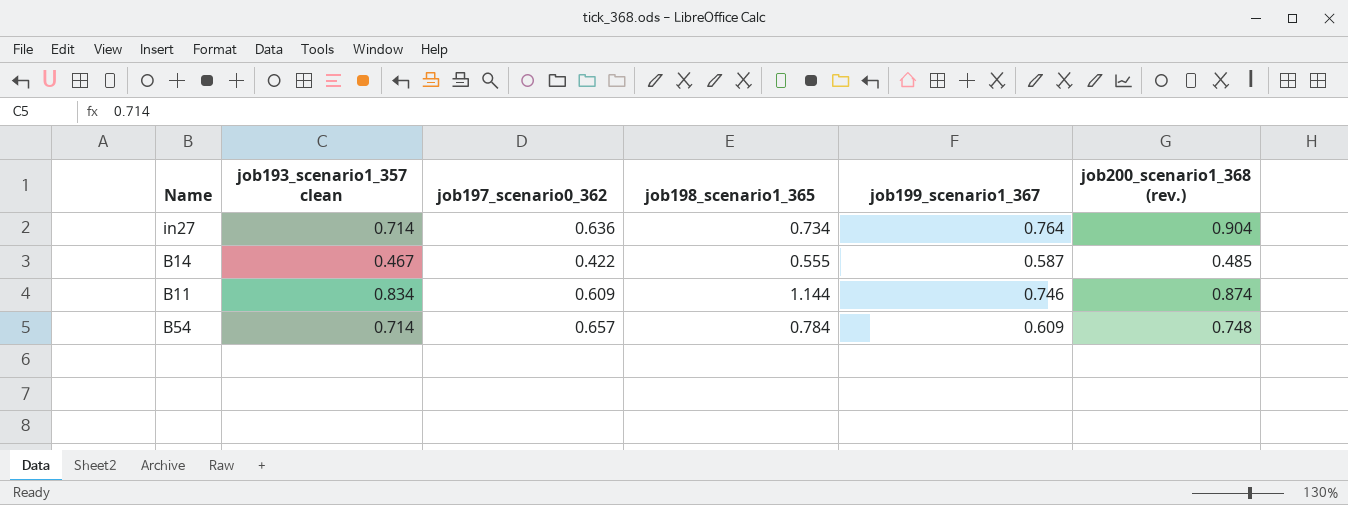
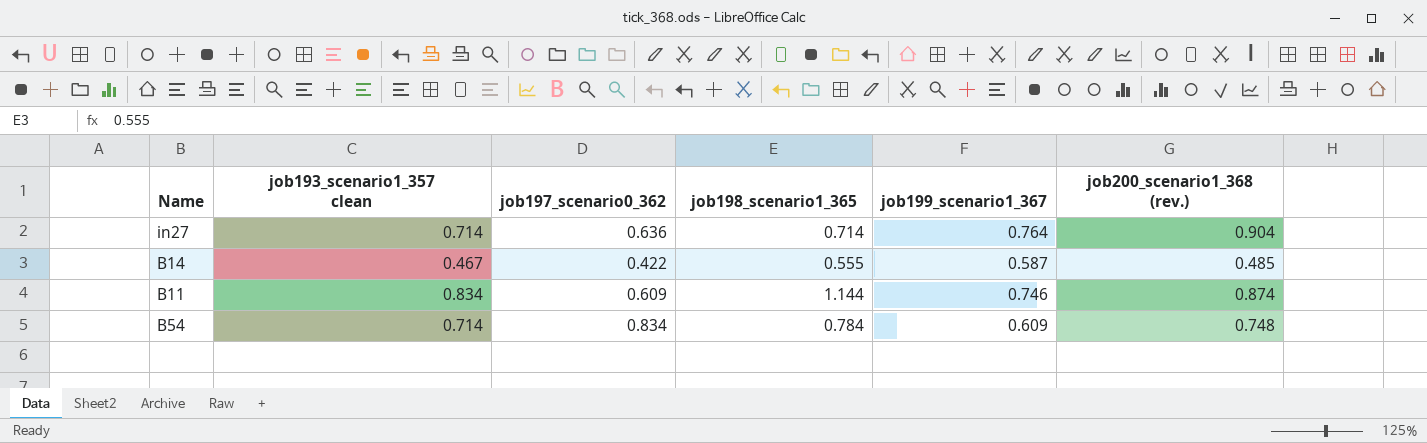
in27 | job198_scenario1_365: 0.734 -> 0.714
B54 | job197_scenario0_362: 0.657 -> 0.834

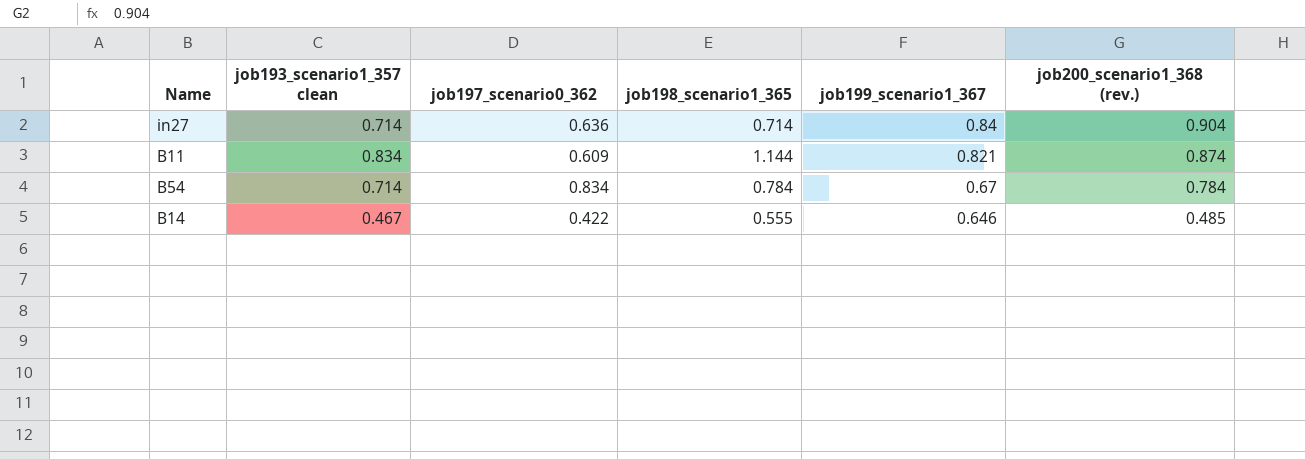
row order: none -> job199_scenario1_367 descending
in27 | job199_scenario1_367: 0.764 -> 0.84
B11 | job199_scenario1_367: 0.746 -> 0.821
B54 | job199_scenario1_367: 0.609 -> 0.67
B54 | job200_scenario1_368 (rev.): 0.748 -> 0.784
B14 | job199_scenario1_367: 0.587 -> 0.646

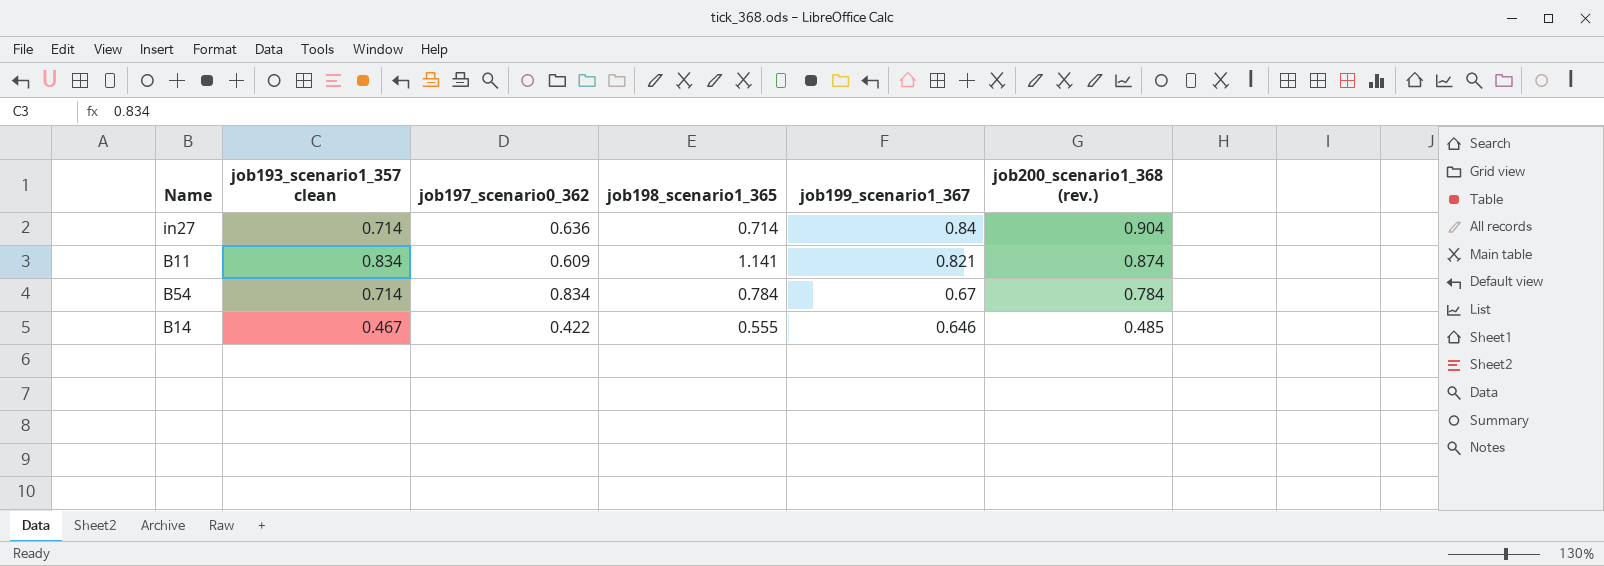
B11 | job198_scenario1_365: 1.144 -> 1.141

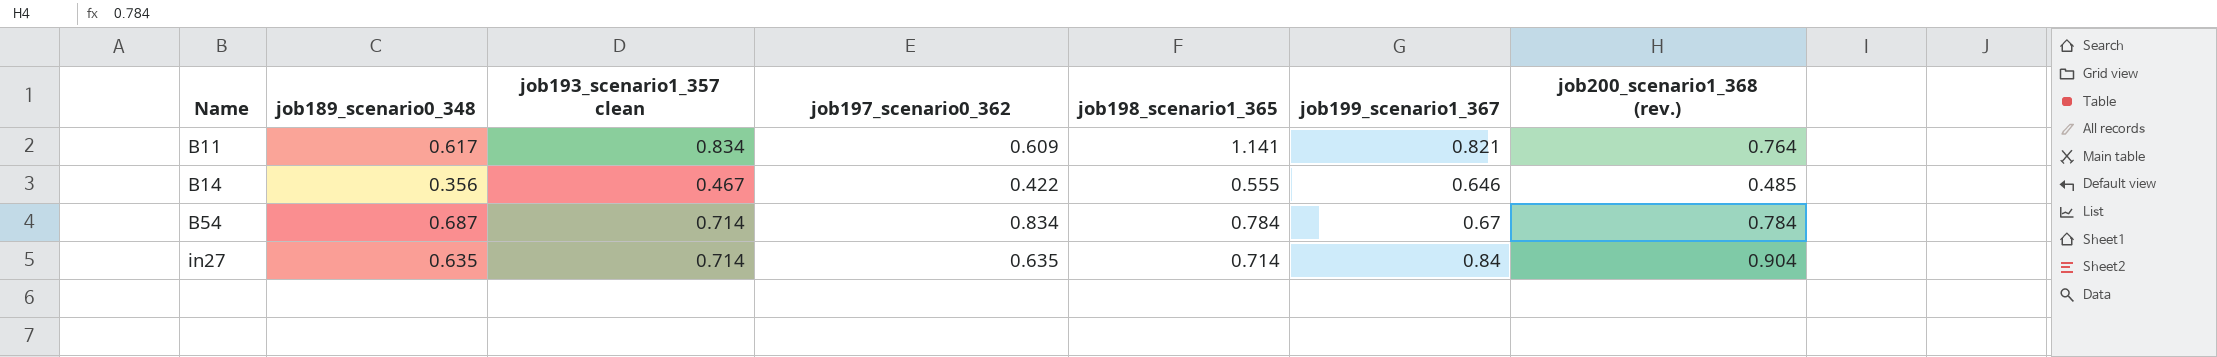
row order: job199_scenario1_367 descending -> Name ascending
column job189_scenario0_348 | position: none -> 2
B11 | job200_scenario1_368 (rev.): 0.874 -> 0.764
in27 | job197_scenario0_362: 0.636 -> 0.635

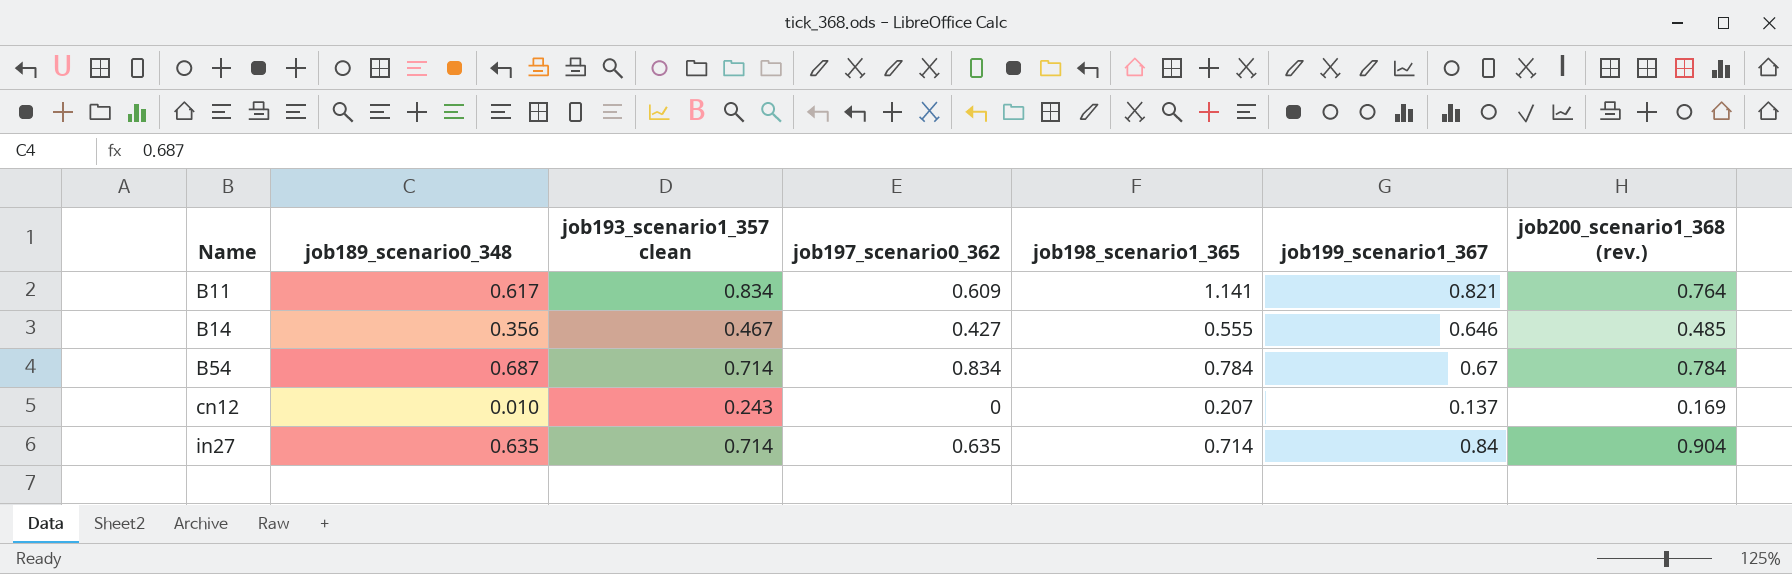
B14 | job197_scenario0_362: 0.422 -> 0.427
row cn12: none -> 0.010 | 0.243 | 0 | 0.207 | 0.137 | 0.169

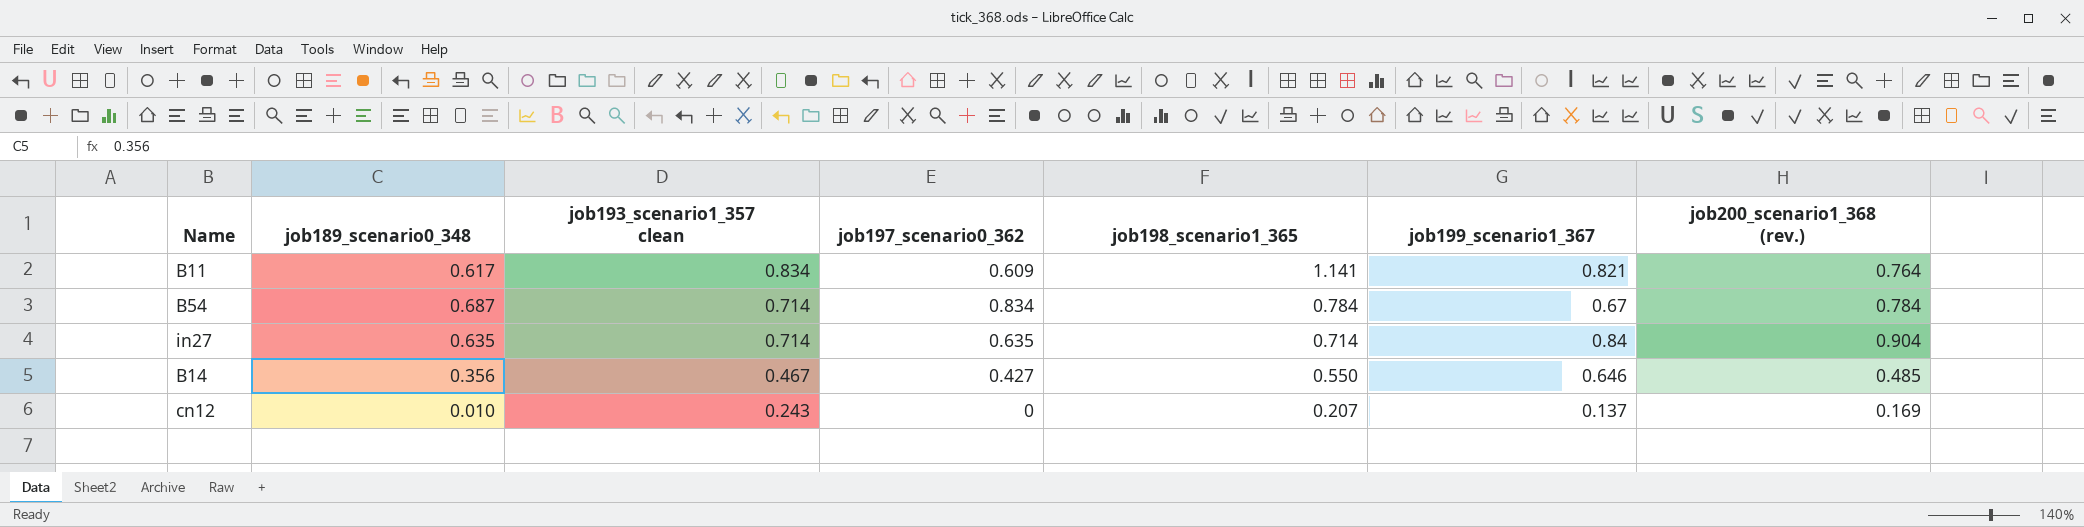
row order: Name ascending -> job193_scenario1_357 clean descending
B14 | job198_scenario1_365: 0.555 -> 0.550

